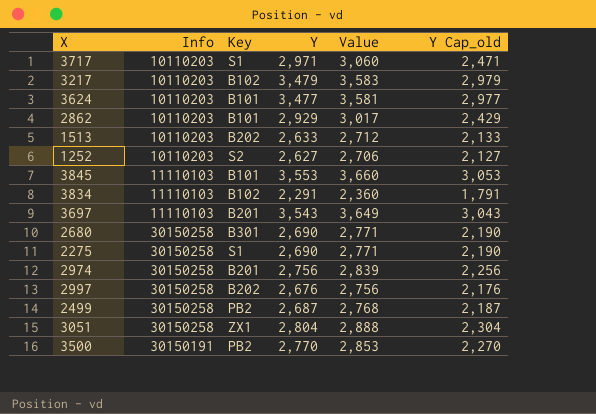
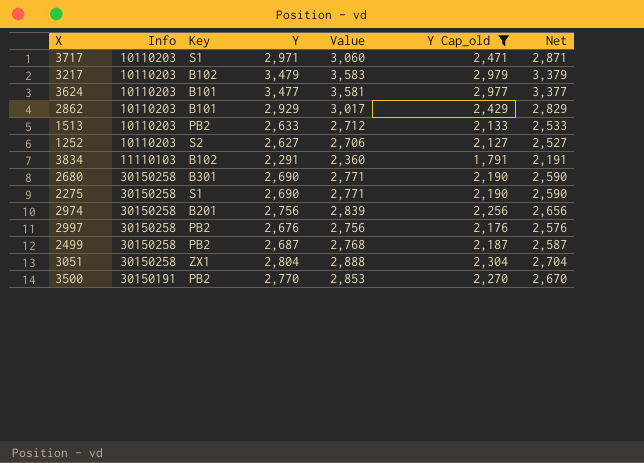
filter: none -> Y Cap_old <= 2,979
column Net | formula: none -> [Y] - 100
1513 | Key: B202 -> PB2
2997 | Key: B202 -> PB2

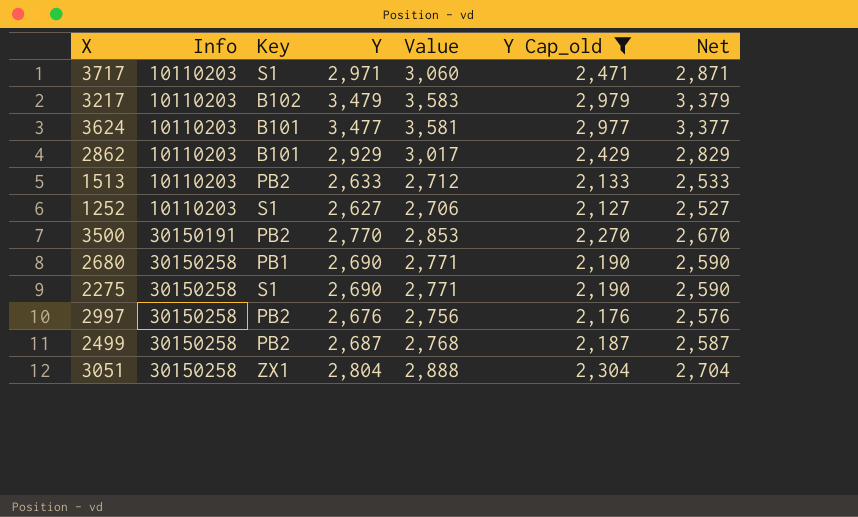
row order: none -> Info ascending
row 3834: 11110103 | B102 | 2,291 | 2,360 | 1,791 | 2,191 -> none
row 2974: 30150258 | B201 | 2,756 | 2,839 | 2,256 | 2,656 -> none
1252 | Key: S2 -> S1
2680 | Key: B301 -> PB1

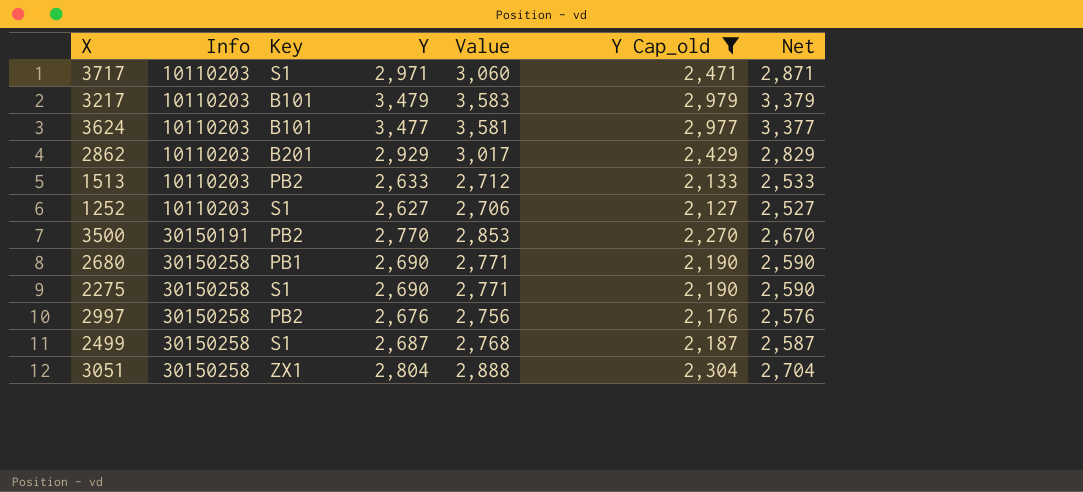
3217 | Key: B102 -> B101
2862 | Key: B101 -> B201
2499 | Key: PB2 -> S1

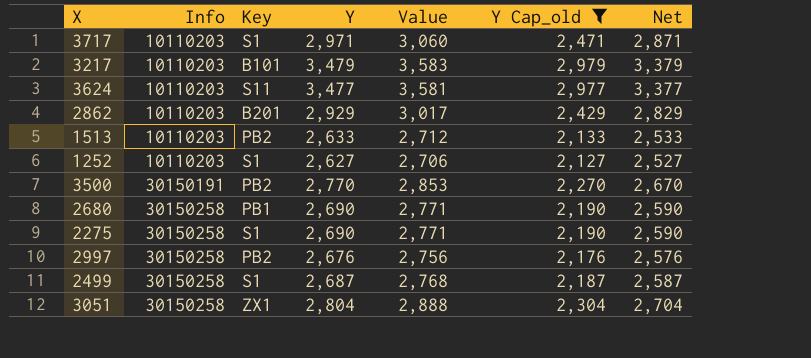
3624 | Key: B101 -> S11

